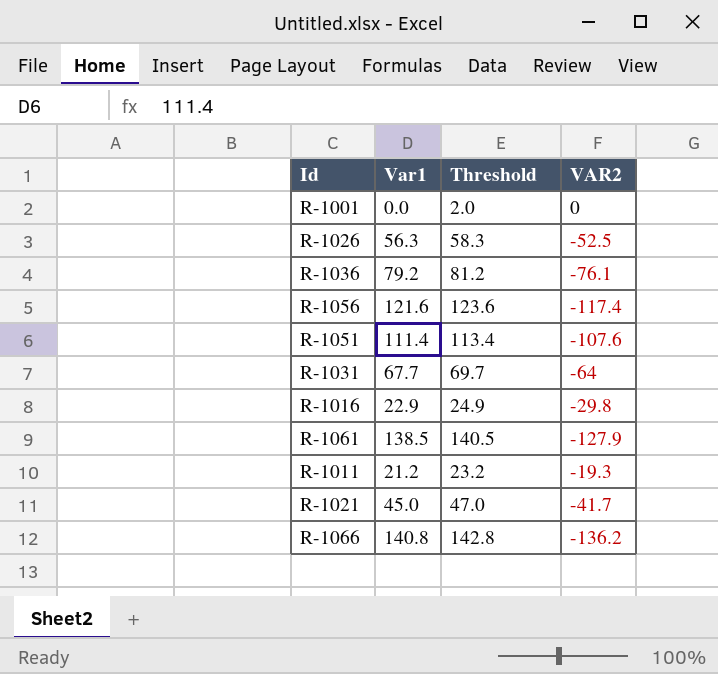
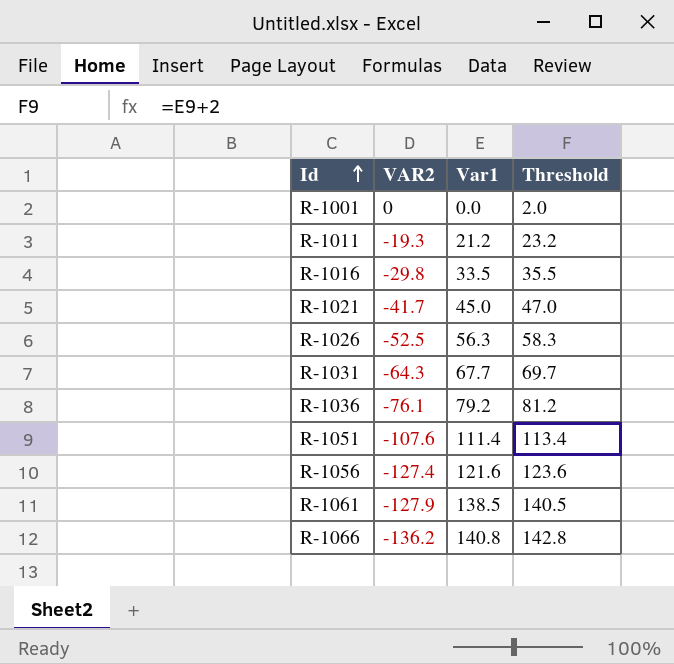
row order: none -> Id ascending
column VAR2 | position: 4 -> 2
R-1016 | Var1: 22.9 -> 33.5
R-1016 | Threshold: 24.9 -> 35.5
R-1031 | VAR2: -64 -> -64.3
R-1056 | VAR2: -117.4 -> -127.4

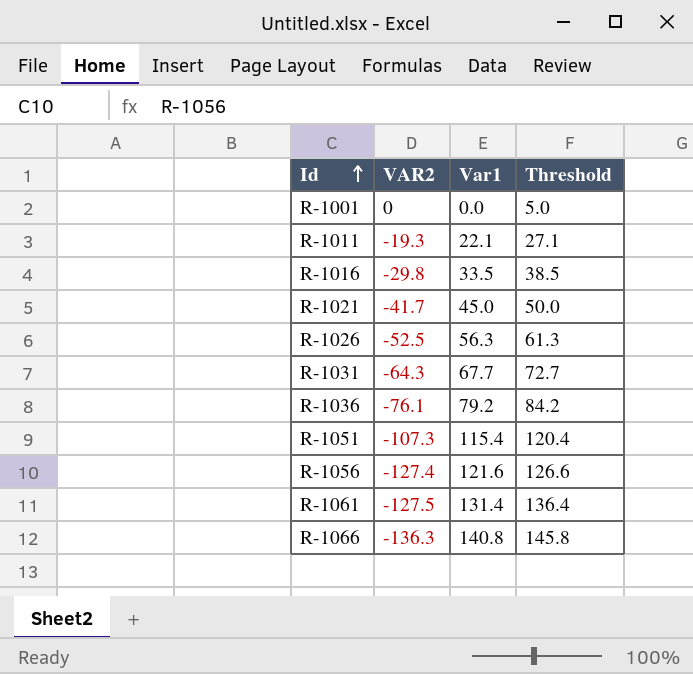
column Threshold | formula: [Var1] + 2 -> [Var1] + 5
R-1011 | Var1: 21.2 -> 22.1
R-1051 | VAR2: -107.6 -> -107.3
R-1051 | Var1: 111.4 -> 115.4
R-1061 | VAR2: -127.9 -> -127.5
R-1061 | Var1: 138.5 -> 131.4
R-1066 | VAR2: -136.2 -> -136.3

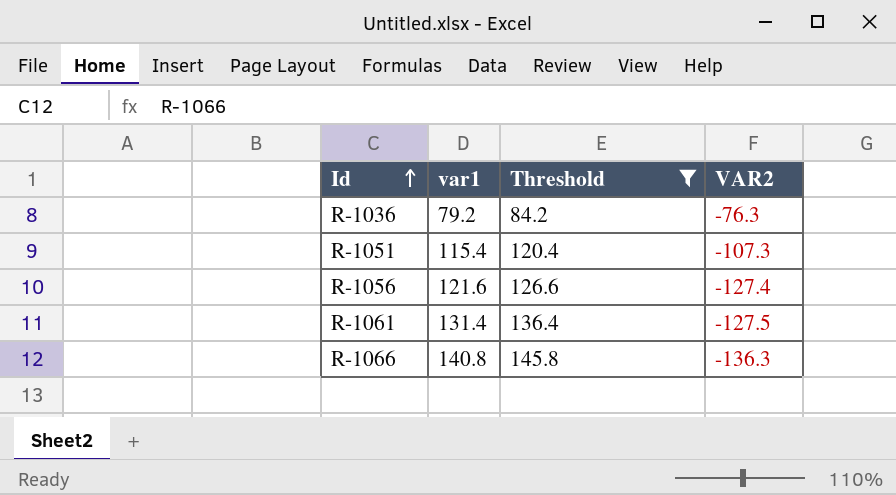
filter: none -> Threshold >= 84.2
column name: Var1 -> var1
column VAR2 | position: 2 -> 4
R-1036 | VAR2: -76.1 -> -76.3

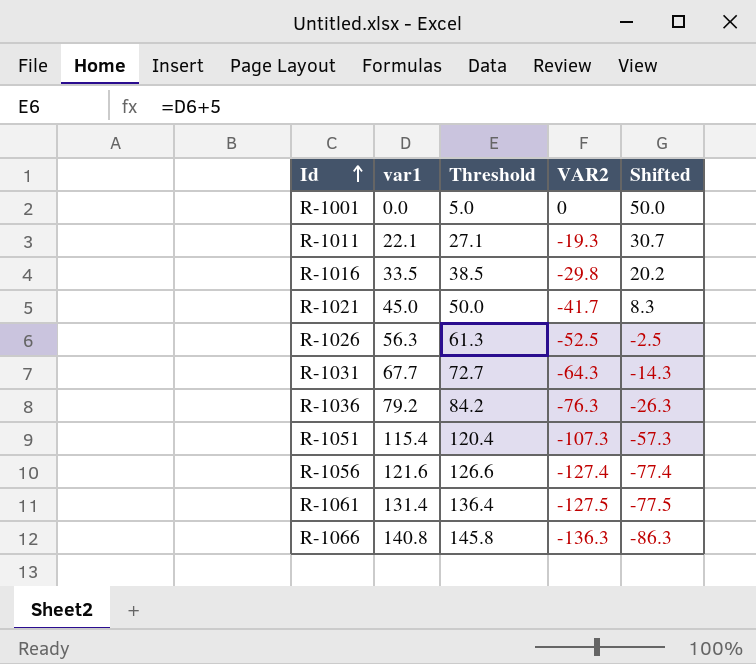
filter: Threshold >= 84.2 -> none
column Shifted | formula: none -> [VAR2] + 50

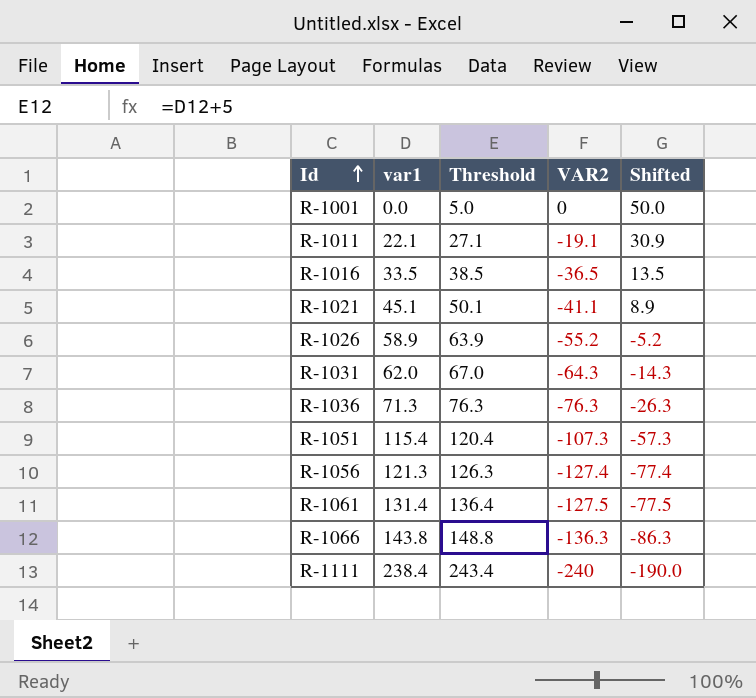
R-1011 | VAR2: -19.3 -> -19.1
R-1011 | Shifted: 30.7 -> 30.9
R-1016 | VAR2: -29.8 -> -36.5
R-1016 | Shifted: 20.2 -> 13.5
R-1021 | var1: 45.0 -> 45.1
R-1021 | Threshold: 50.0 -> 50.1
R-1021 | VAR2: -41.7 -> -41.1
R-1021 | Shifted: 8.3 -> 8.9
R-1026 | var1: 56.3 -> 58.9
R-1026 | Threshold: 61.3 -> 63.9
R-1026 | VAR2: -52.5 -> -55.2
R-1026 | Shifted: -2.5 -> -5.2
R-1031 | var1: 67.7 -> 62.0
R-1031 | Threshold: 72.7 -> 67.0
R-1036 | var1: 79.2 -> 71.3
R-1036 | Threshold: 84.2 -> 76.3
R-1056 | var1: 121.6 -> 121.3
R-1056 | Threshold: 126.6 -> 126.3
R-1066 | var1: 140.8 -> 143.8
R-1066 | Threshold: 145.8 -> 148.8
row R-1111: none -> 238.4 | 243.4 | -240 | -190.0

